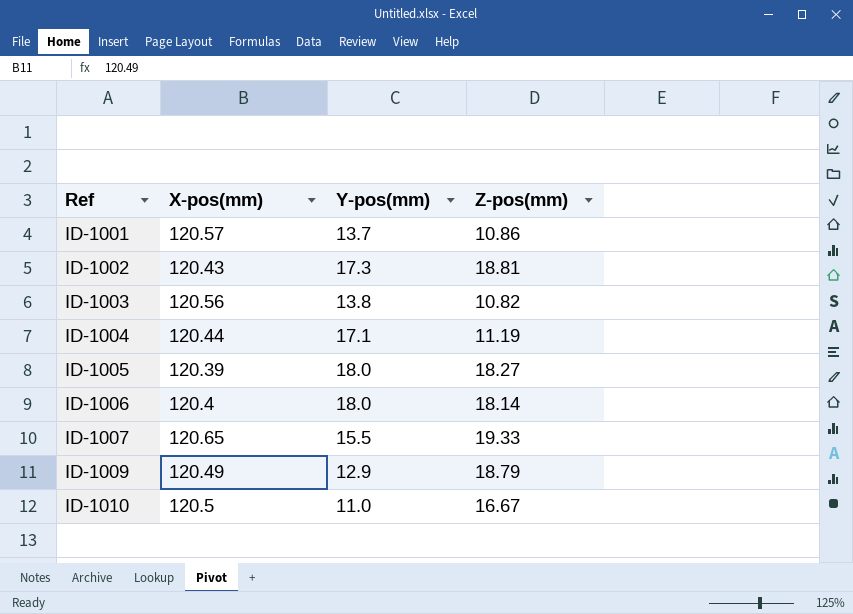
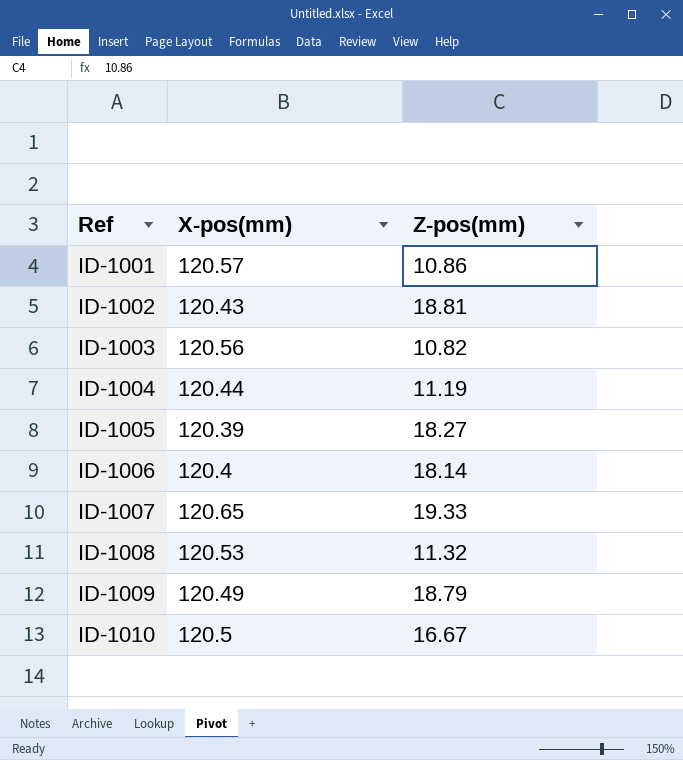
column Y-pos(mm) | position: 3 -> none
row ID-1008: none -> 120.53 | 11.32

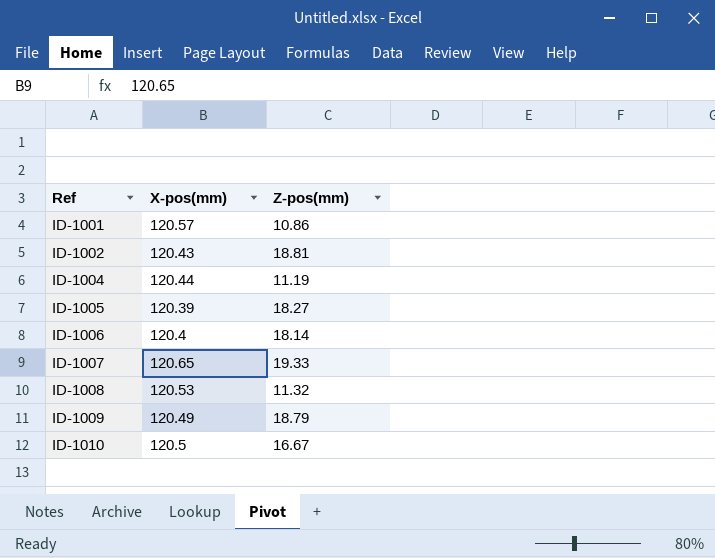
row ID-1003: 120.56 | 10.82 -> none

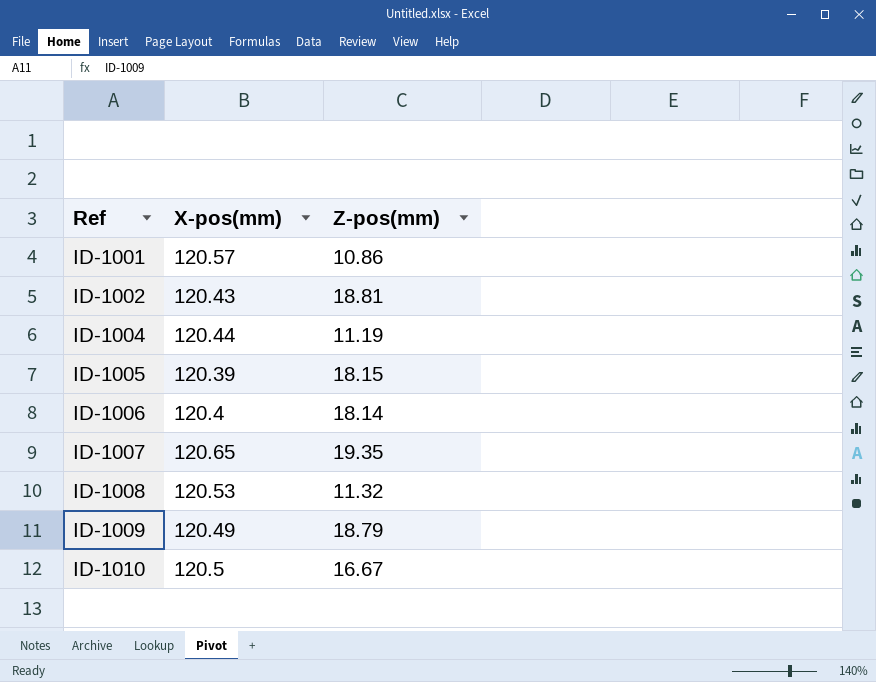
ID-1005 | Z-pos(mm): 18.27 -> 18.15
ID-1007 | Z-pos(mm): 19.33 -> 19.35

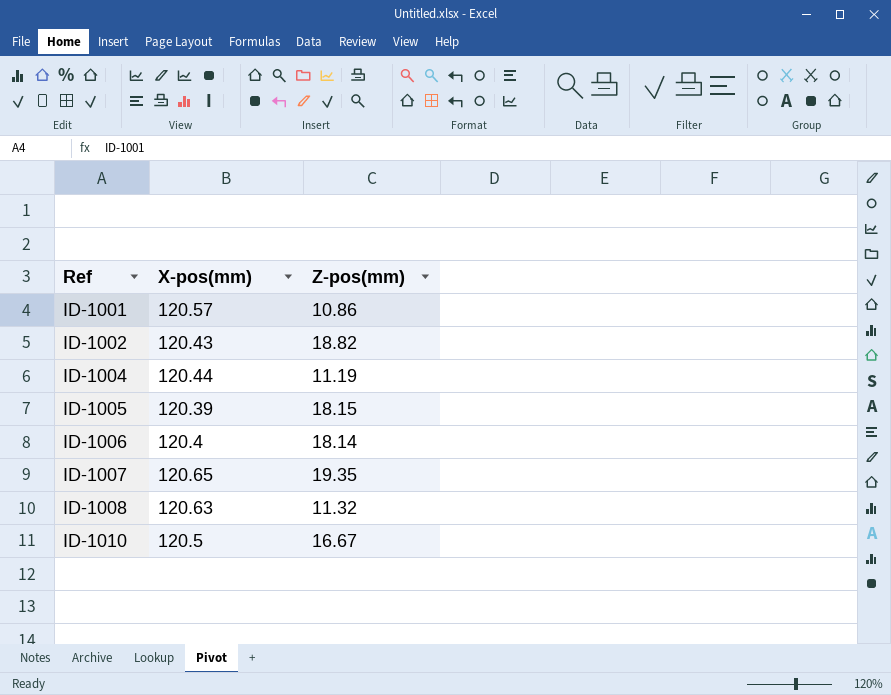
row ID-1009: 120.49 | 18.79 -> none
ID-1002 | Z-pos(mm): 18.81 -> 18.82
ID-1008 | X-pos(mm): 120.53 -> 120.63

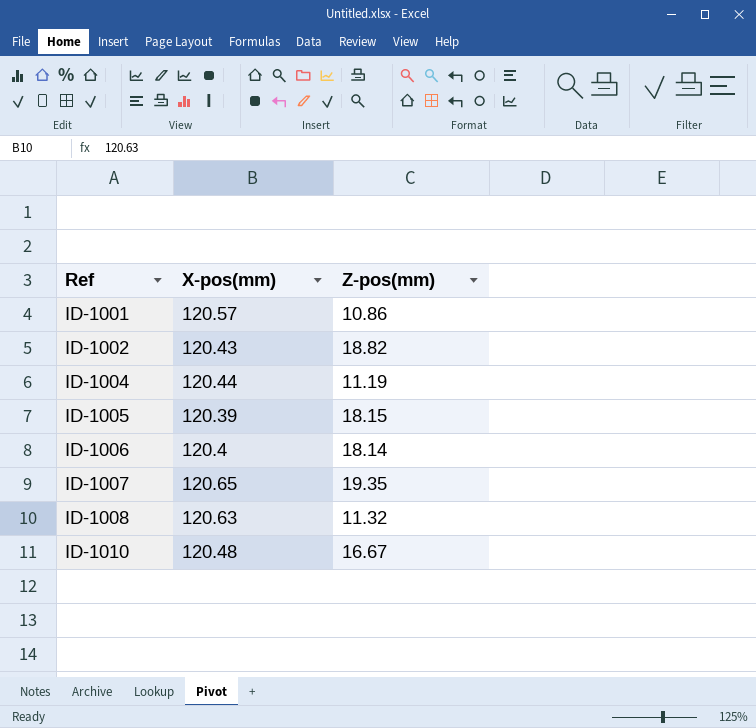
ID-1010 | X-pos(mm): 120.5 -> 120.48

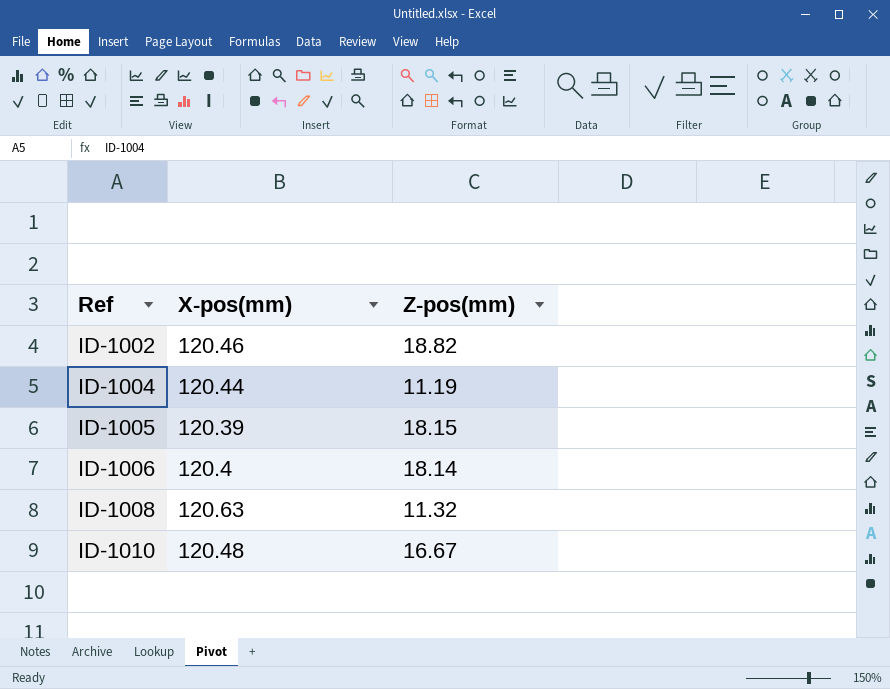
row ID-1001: 120.57 | 10.86 -> none
row ID-1007: 120.65 | 19.35 -> none
ID-1002 | X-pos(mm): 120.43 -> 120.46

